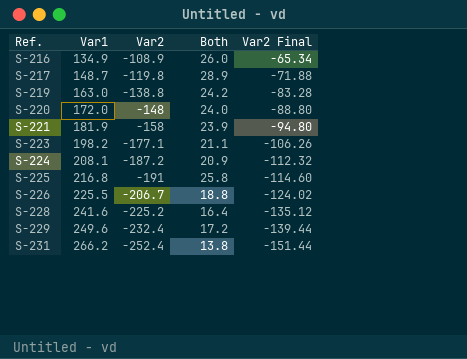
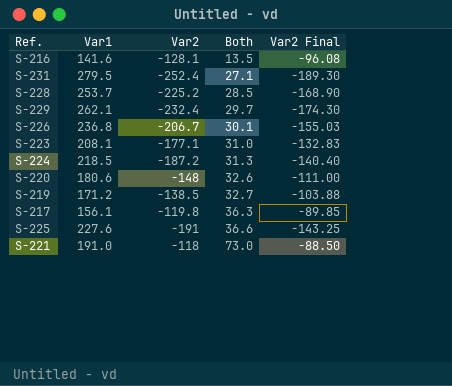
row order: Ref. ascending -> Both ascending
column Var2 Final | formula: [Var2] * 0.6 -> [Var2] * 0.75
S-216 | Var1: 134.9 -> 141.6
S-216 | Var2: -108.9 -> -128.1
S-216 | Both: 26.0 -> 13.5
S-231 | Var1: 266.2 -> 279.5
S-231 | Both: 13.8 -> 27.1
S-228 | Var1: 241.6 -> 253.7
S-228 | Both: 16.4 -> 28.5
S-229 | Var1: 249.6 -> 262.1
S-229 | Both: 17.2 -> 29.7
S-226 | Var1: 225.5 -> 236.8
S-226 | Both: 18.8 -> 30.1
S-223 | Var1: 198.2 -> 208.1
S-223 | Both: 21.1 -> 31.0
S-224 | Var1: 208.1 -> 218.5
S-224 | Both: 20.9 -> 31.3
S-220 | Var1: 172.0 -> 180.6
S-220 | Both: 24.0 -> 32.6
S-219 | Var1: 163.0 -> 171.2
S-219 | Var2: -138.8 -> -138.5
S-219 | Both: 24.2 -> 32.7
S-217 | Var1: 148.7 -> 156.1
S-217 | Both: 28.9 -> 36.3
S-225 | Var1: 216.8 -> 227.6
S-225 | Both: 25.8 -> 36.6
S-221 | Var1: 181.9 -> 191.0
S-221 | Var2: -158 -> -118
S-221 | Both: 23.9 -> 73.0

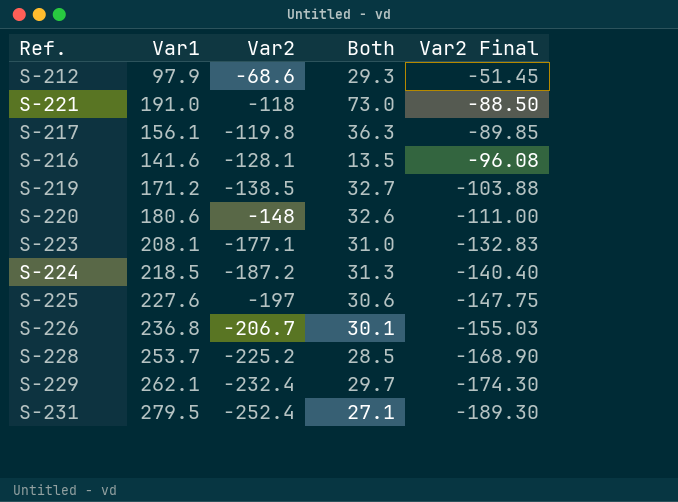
row order: Both ascending -> Var2 descending
row S-212: none -> 97.9 | -68.6 | 29.3 | -51.45
S-225 | Var2: -191 -> -197
S-225 | Both: 36.6 -> 30.6
S-225 | Var2 Final: -143.25 -> -147.75

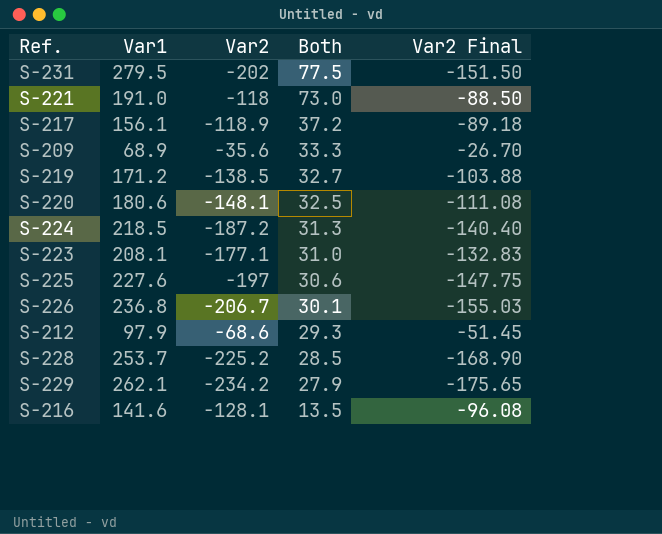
row order: Var2 descending -> Both descending
S-231 | Var2: -252.4 -> -202
S-231 | Both: 27.1 -> 77.5
S-231 | Var2 Final: -189.30 -> -151.50
S-217 | Var2: -119.8 -> -118.9
S-217 | Both: 36.3 -> 37.2
S-217 | Var2 Final: -89.85 -> -89.18
row S-209: none -> 68.9 | -35.6 | 33.3 | -26.70
S-220 | Var2: -148 -> -148.1
S-220 | Both: 32.6 -> 32.5
S-220 | Var2 Final: -111.00 -> -111.08
S-229 | Var2: -232.4 -> -234.2
S-229 | Both: 29.7 -> 27.9
S-229 | Var2 Final: -174.30 -> -175.65

